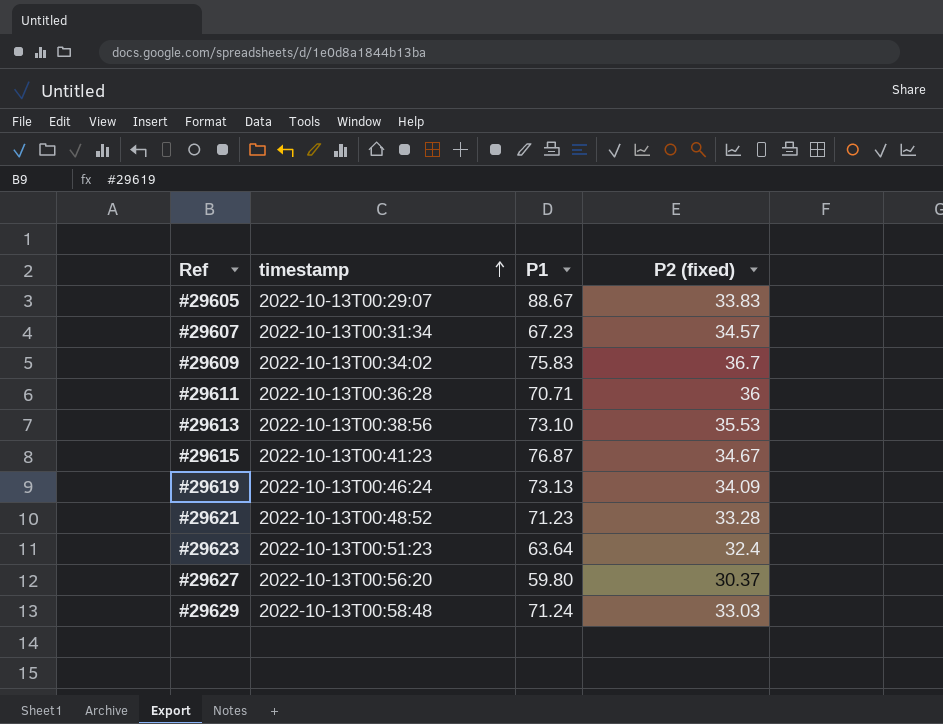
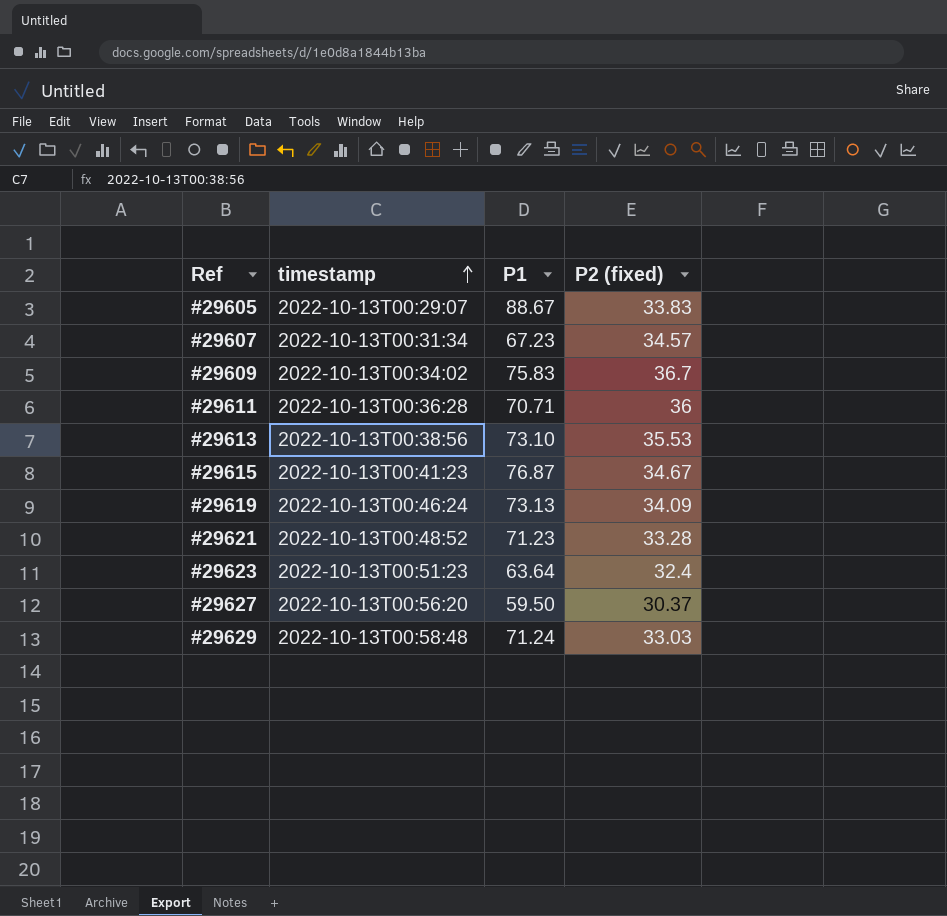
#29627 | P1: 59.80 -> 59.50

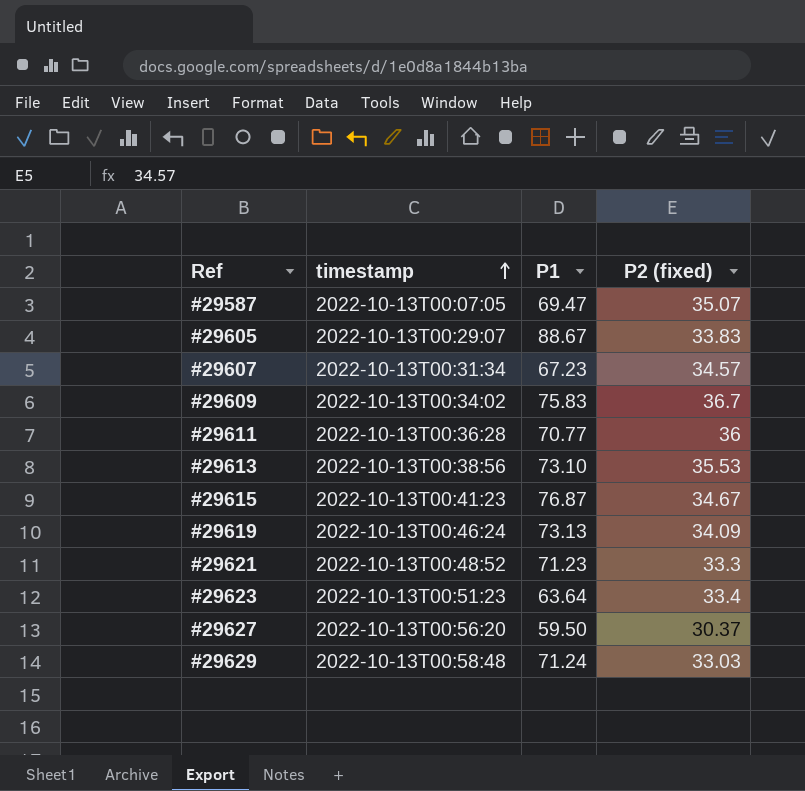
row #29587: none -> 2022-10-13T00:07:05 | 69.47 | 35.07
#29611 | P1: 70.71 -> 70.77
#29621 | P2 (fixed): 33.28 -> 33.3
#29623 | P2 (fixed): 32.4 -> 33.4

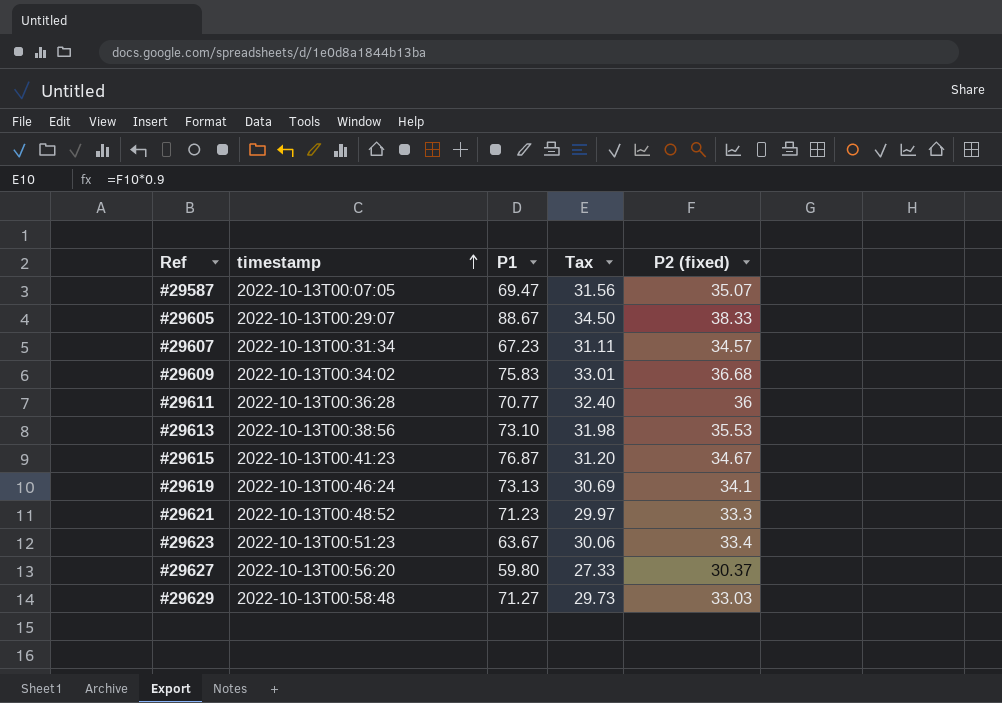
column Tax | formula: none -> [P2 (fixed)] * 0.9
#29605 | P2 (fixed): 33.83 -> 38.33
#29609 | P2 (fixed): 36.7 -> 36.68
#29619 | P2 (fixed): 34.09 -> 34.1
#29623 | P1: 63.64 -> 63.67
#29627 | P1: 59.50 -> 59.80
#29629 | P1: 71.24 -> 71.27

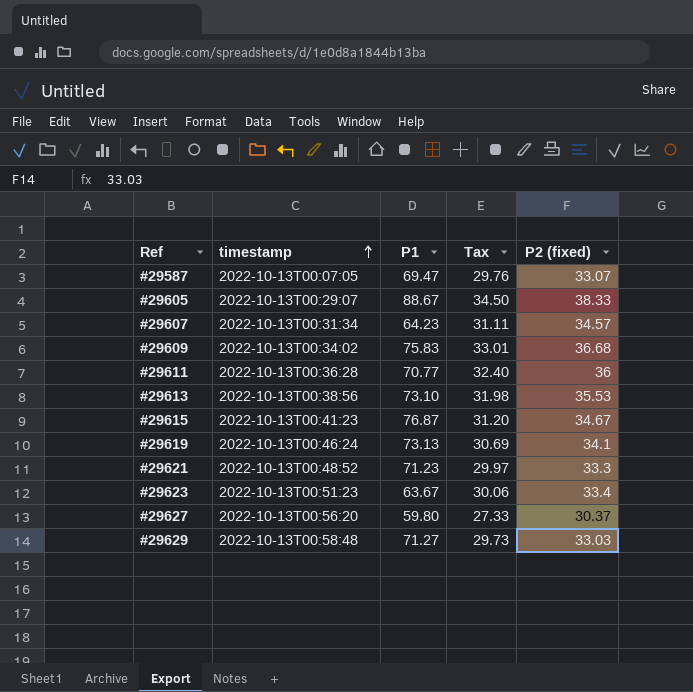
#29587 | Tax: 31.56 -> 29.76
#29587 | P2 (fixed): 35.07 -> 33.07
#29607 | P1: 67.23 -> 64.23

